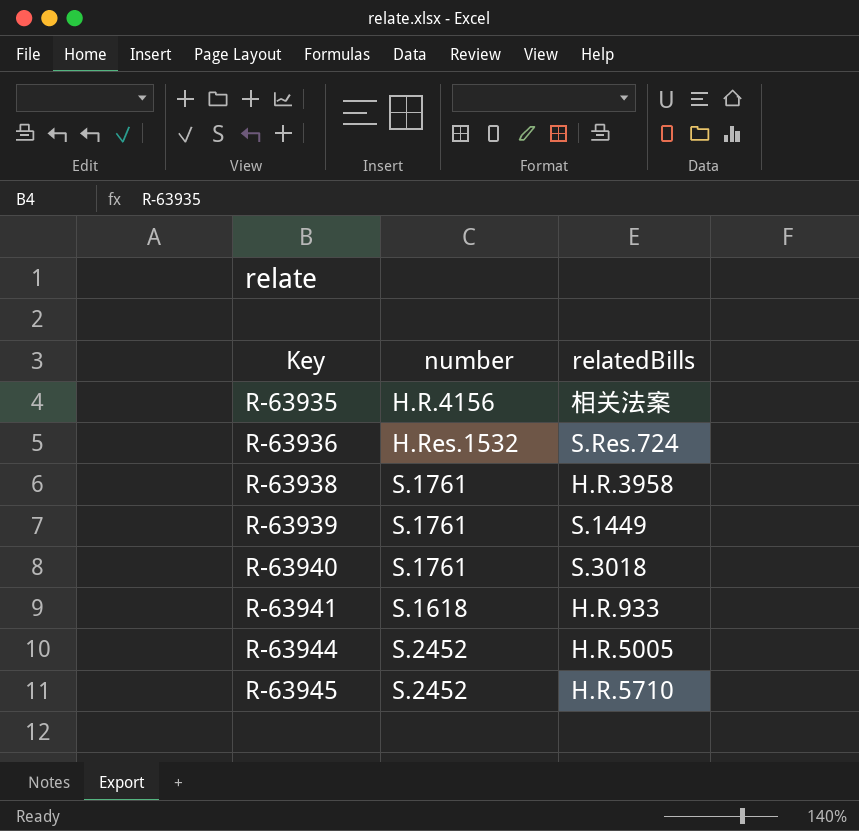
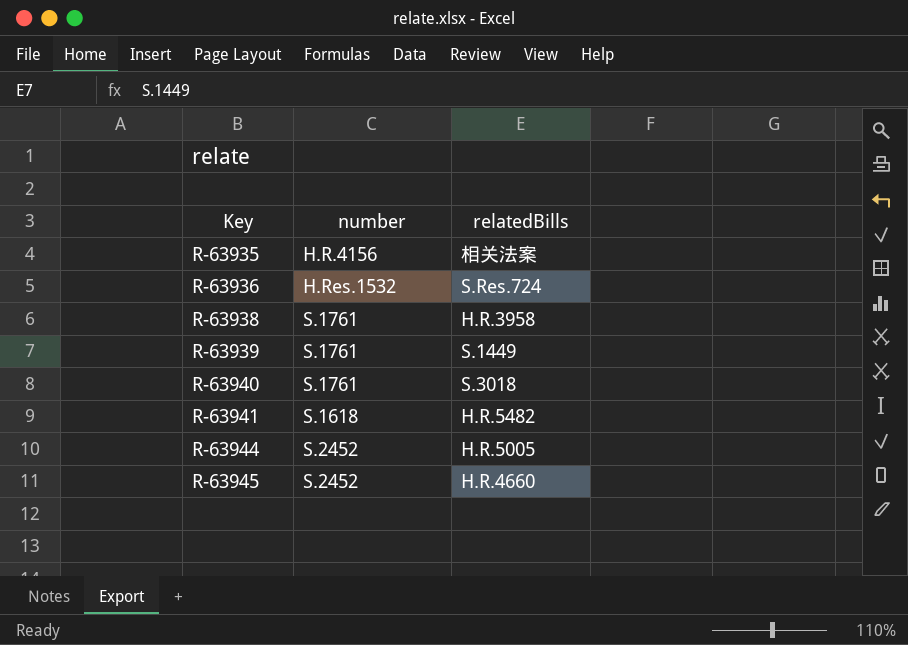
R-63941 | relatedBills: H.R.933 -> H.R.5482
R-63945 | relatedBills: H.R.5710 -> H.R.4660

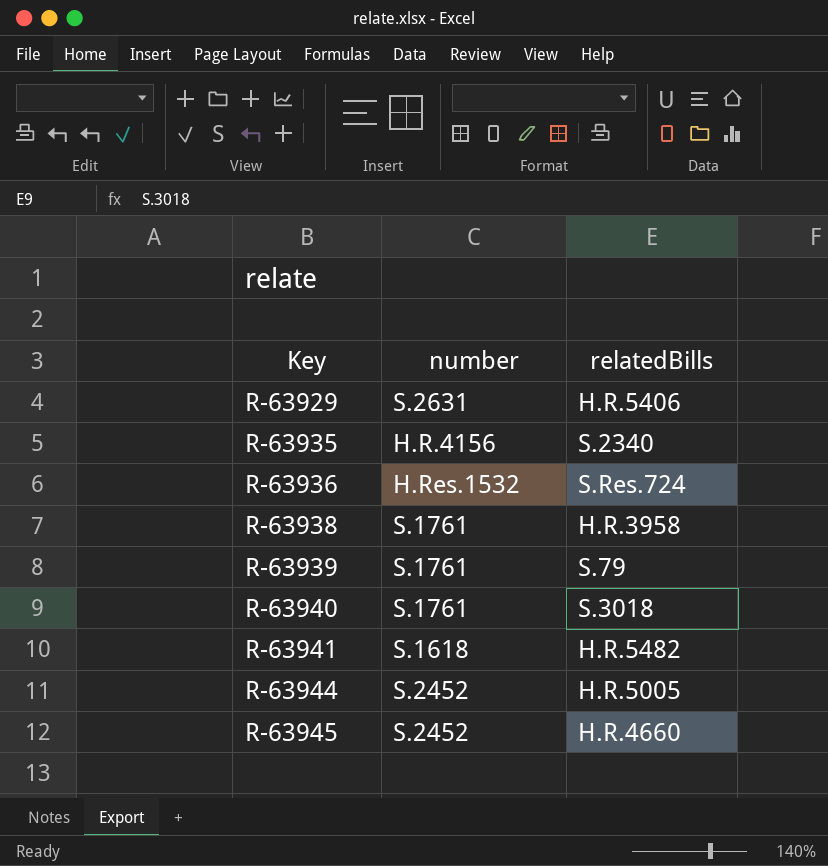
row R-63929: none -> S.2631 | H.R.5406
R-63935 | relatedBills: 相关法案 -> S.2340
R-63939 | relatedBills: S.1449 -> S.79

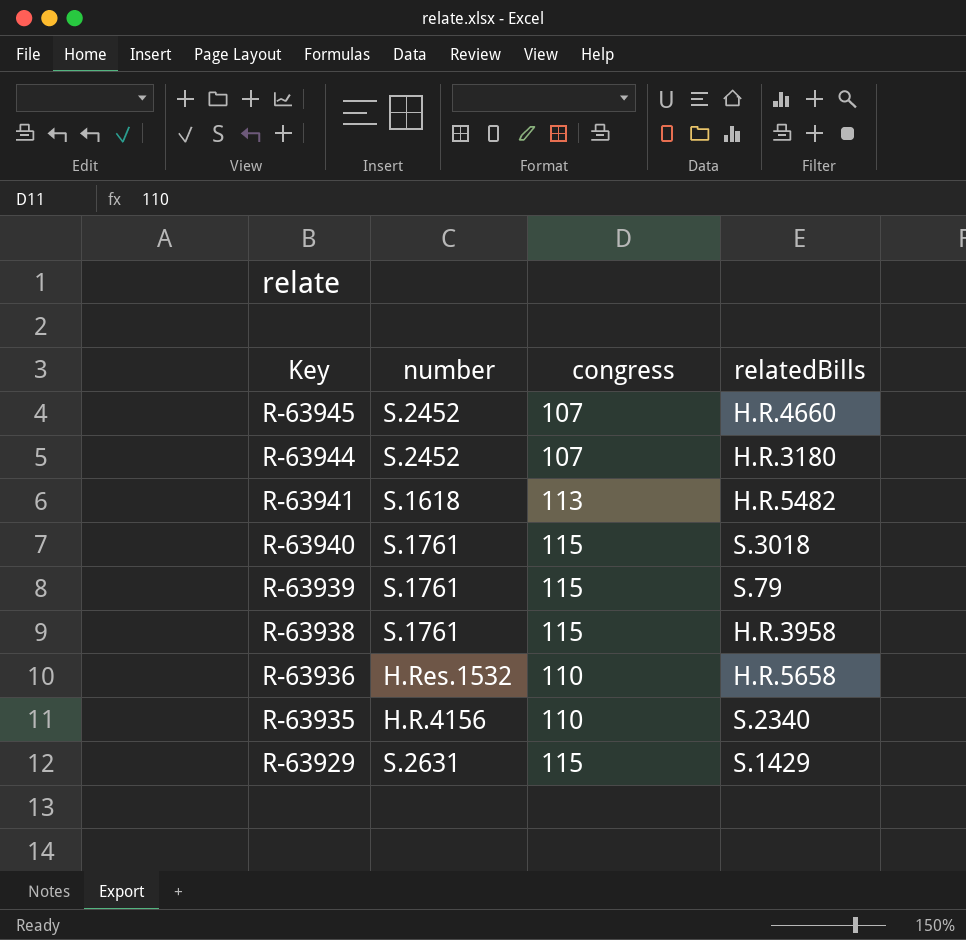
row order: Key ascending -> Key descending
column congress | position: none -> 3
R-63944 | relatedBills: H.R.5005 -> H.R.3180
R-63936 | relatedBills: S.Res.724 -> H.R.5658
R-63929 | relatedBills: H.R.5406 -> S.1429

